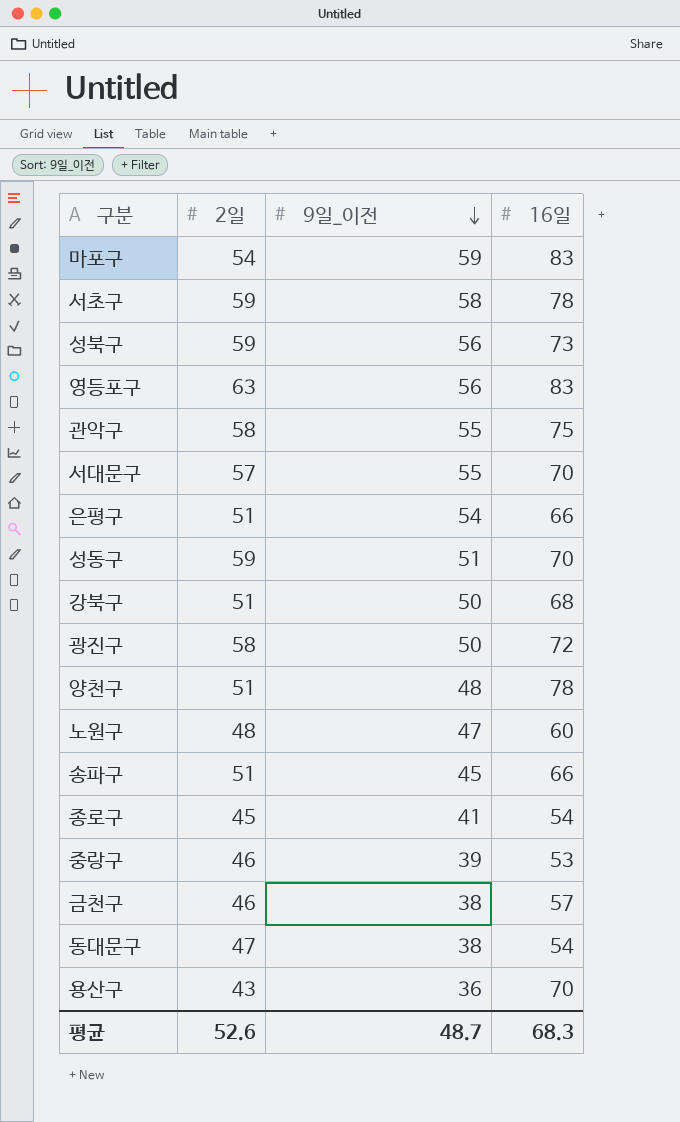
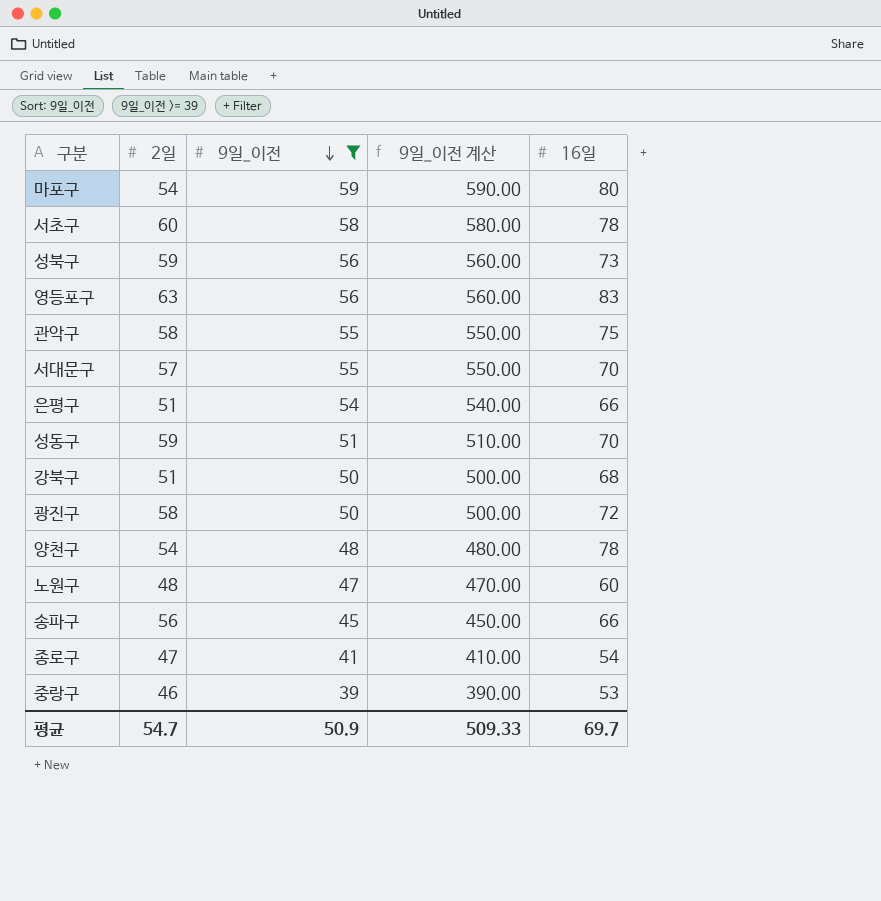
filter: none -> 9일_이전 >= 39
column 9일_이전 계산 | formula: none -> [9일_이전] * 10
마포구 | 16일: 83 -> 80
서초구 | 2일: 59 -> 60
양천구 | 2일: 51 -> 54
송파구 | 2일: 51 -> 56
종로구 | 2일: 45 -> 47
평균 | 2일: 52.6 -> 54.7
평균 | 9일_이전: 48.7 -> 50.9
평균 | 16일: 68.3 -> 69.7

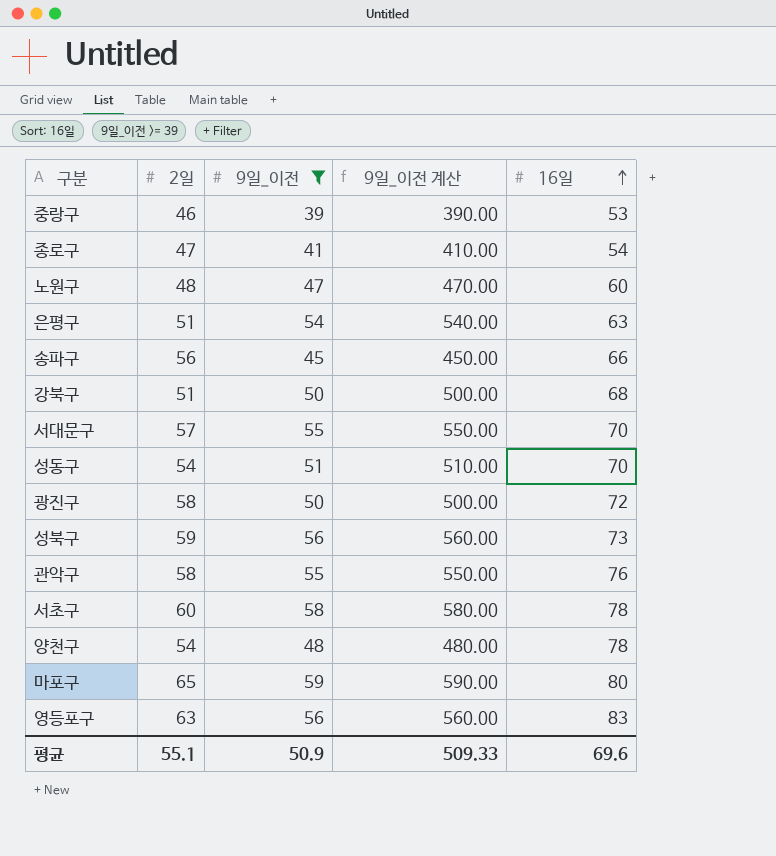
row order: 9일_이전 descending -> 16일 ascending
은평구 | 16일: 66 -> 63
성동구 | 2일: 59 -> 54
관악구 | 16일: 75 -> 76
마포구 | 2일: 54 -> 65
평균 | 2일: 54.7 -> 55.1
평균 | 16일: 69.7 -> 69.6

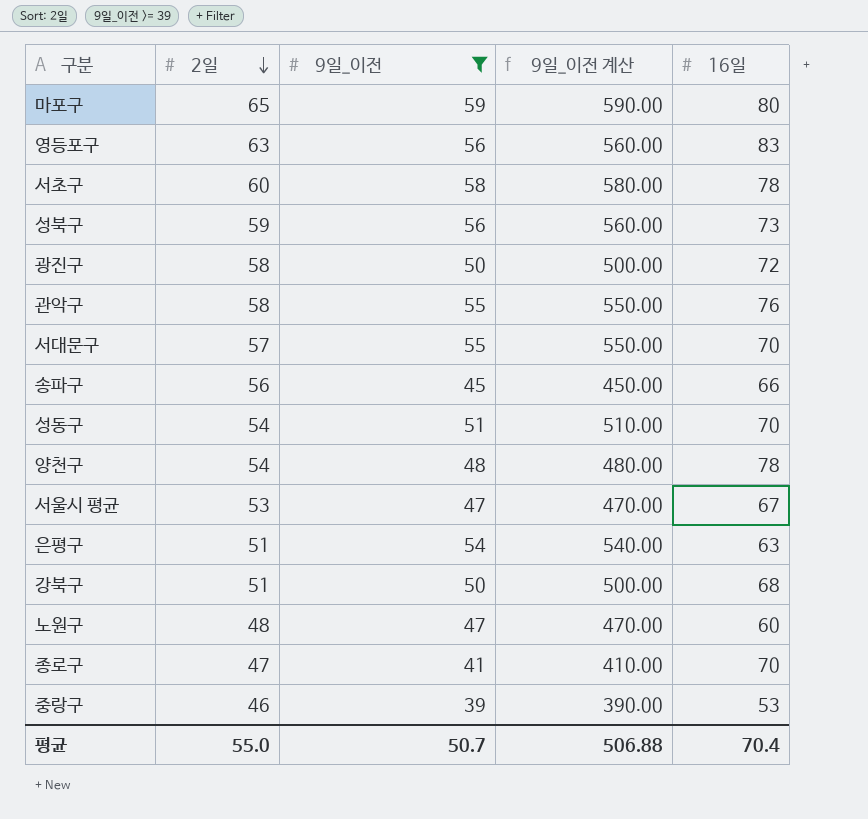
row order: 16일 ascending -> 2일 descending
row 서울시 평균: none -> 53 | 47 | 470.00 | 67
종로구 | 16일: 54 -> 70
평균 | 2일: 55.1 -> 55.0
평균 | 9일_이전: 50.9 -> 50.7
평균 | 9일_이전 계산: 509.33 -> 506.88
평균 | 16일: 69.6 -> 70.4

